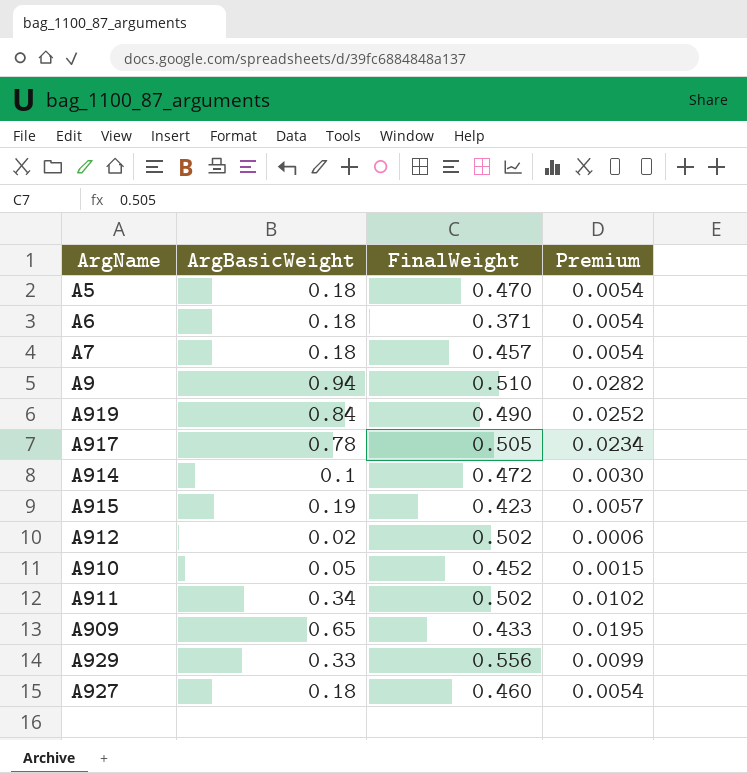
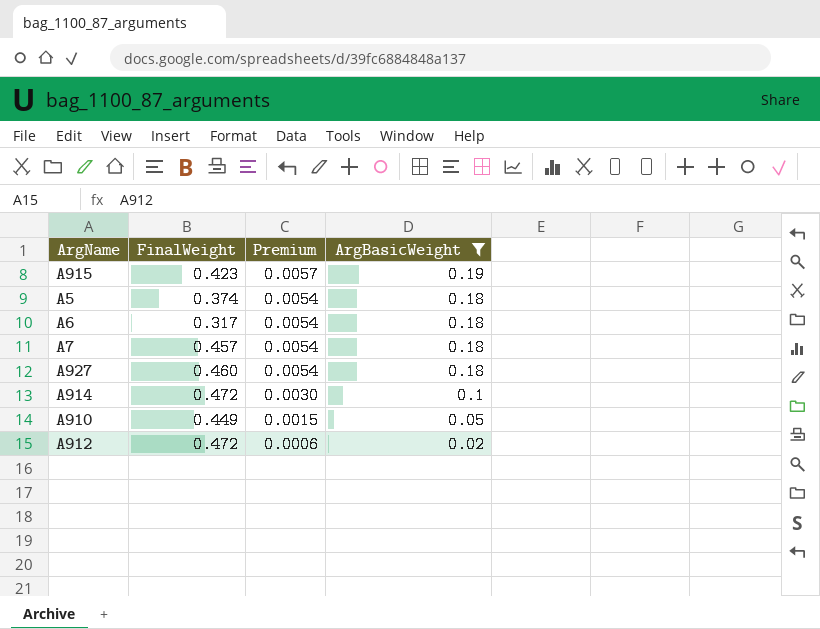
filter: none -> ArgBasicWeight <= 0.19
row order: none -> Premium descending
column ArgBasicWeight | position: 2 -> 4
A5 | FinalWeight: 0.470 -> 0.374
A6 | FinalWeight: 0.371 -> 0.317
A910 | FinalWeight: 0.452 -> 0.449
A912 | FinalWeight: 0.502 -> 0.472

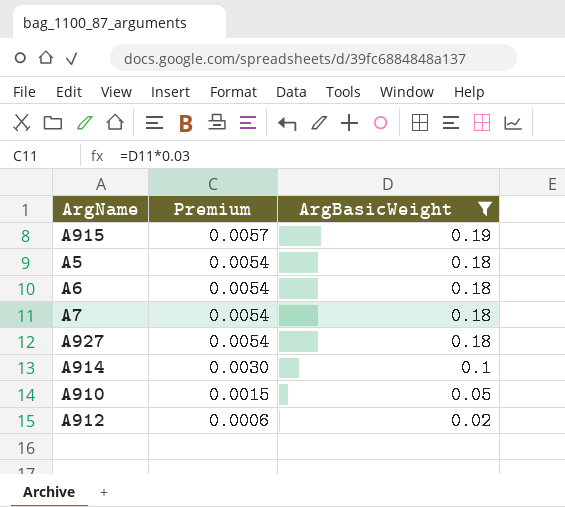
column FinalWeight | position: 2 -> none

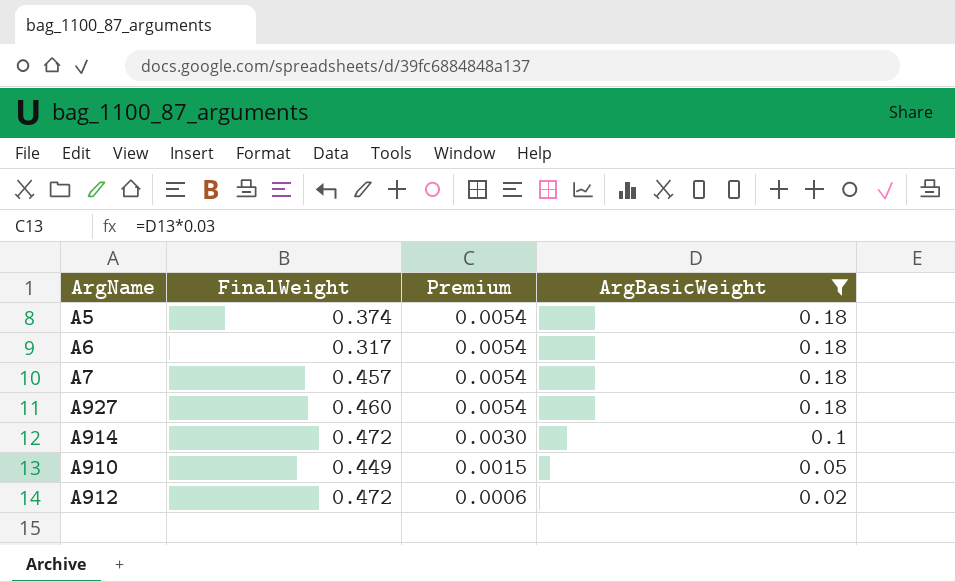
column FinalWeight | position: none -> 2
row A915: 0.0057 | 0.19 -> none

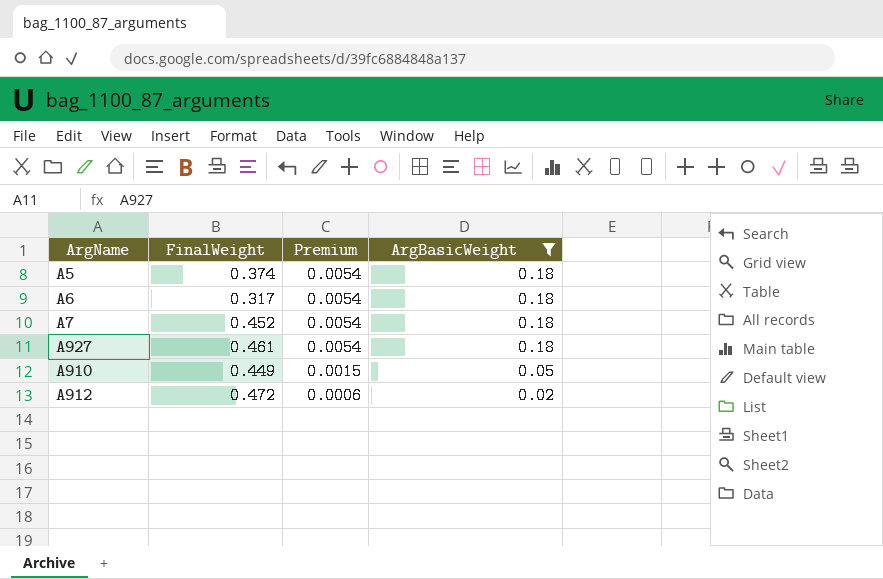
row A914: 0.472 | 0.0030 | 0.1 -> none
A7 | FinalWeight: 0.457 -> 0.452
A927 | FinalWeight: 0.460 -> 0.461

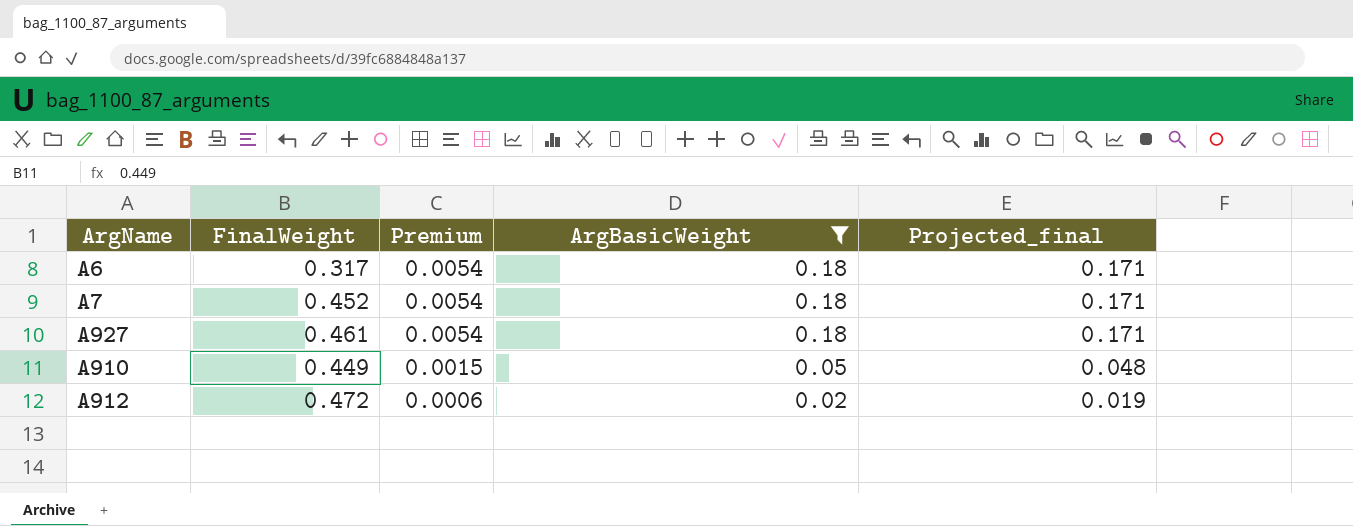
column Projected_final | formula: none -> [ArgBasicWeight] * 0.95
row A5: 0.374 | 0.0054 | 0.18 -> none

